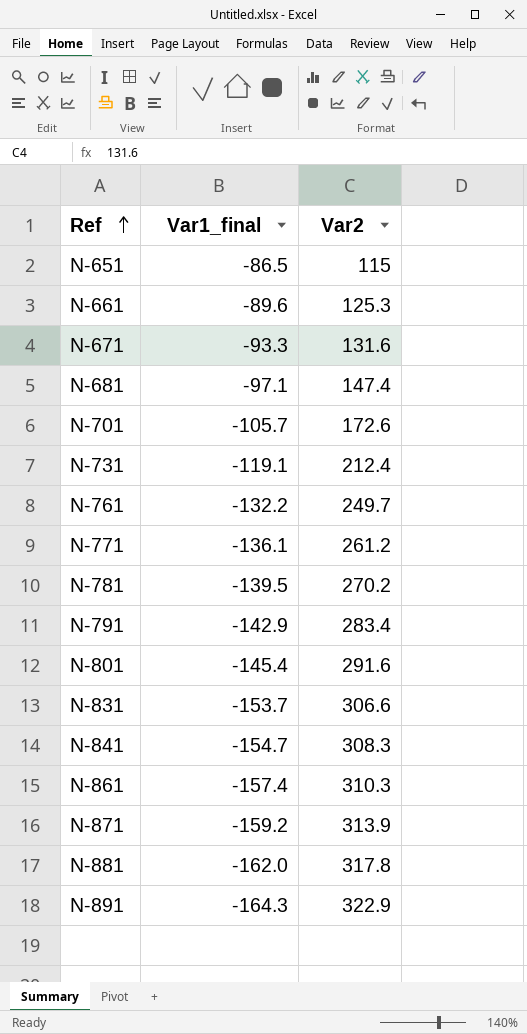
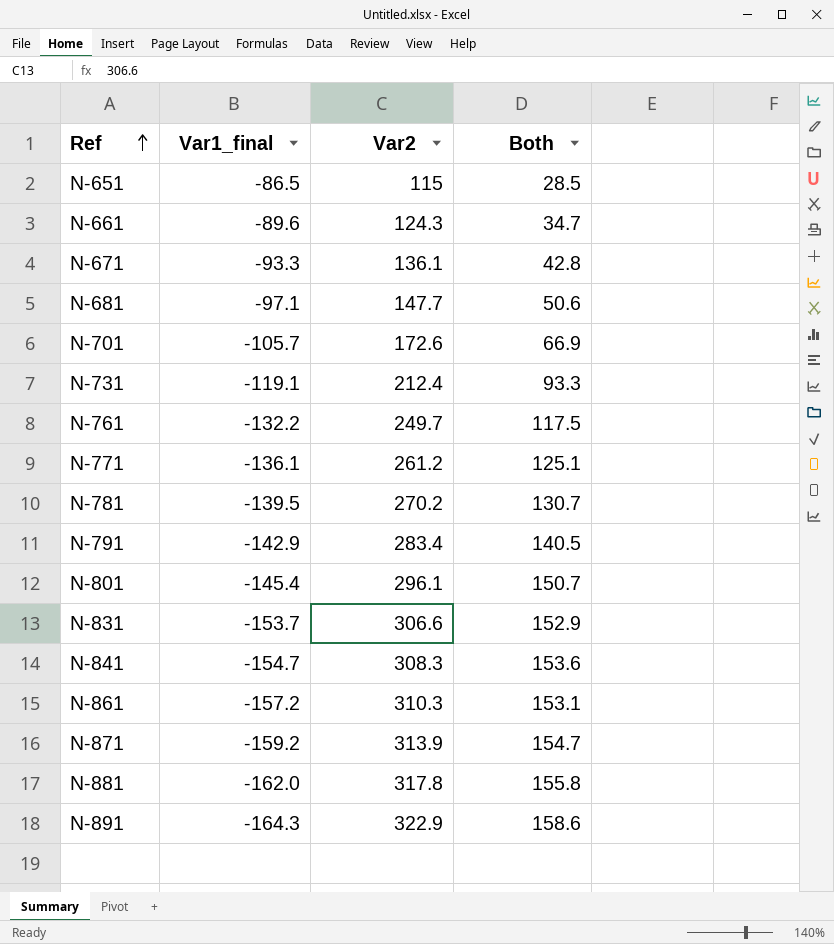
column Both | formula: none -> [Var1_final] + [Var2]
N-661 | Var2: 125.3 -> 124.3
N-671 | Var2: 131.6 -> 136.1
N-681 | Var2: 147.4 -> 147.7
N-801 | Var2: 291.6 -> 296.1
N-861 | Var1_final: -157.4 -> -157.2

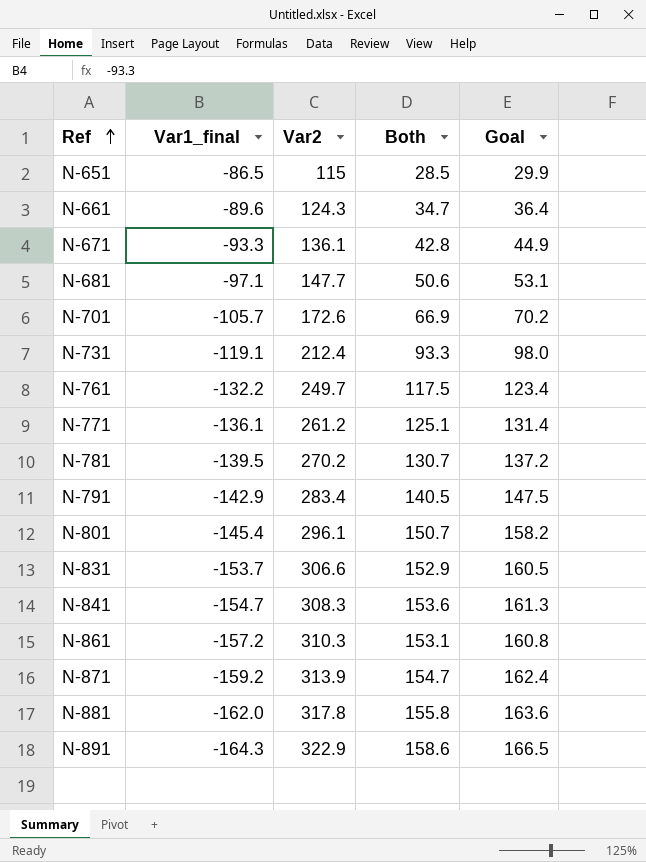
column Goal | formula: none -> [Both] * 1.05

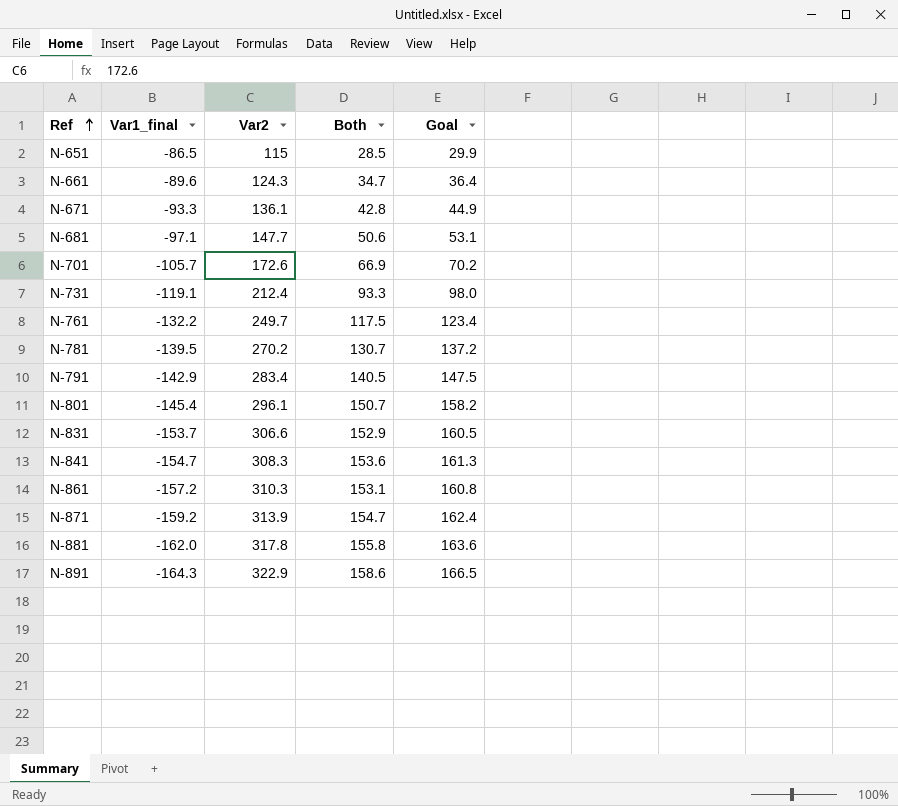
row N-771: -136.1 | 261.2 | 125.1 | 131.4 -> none

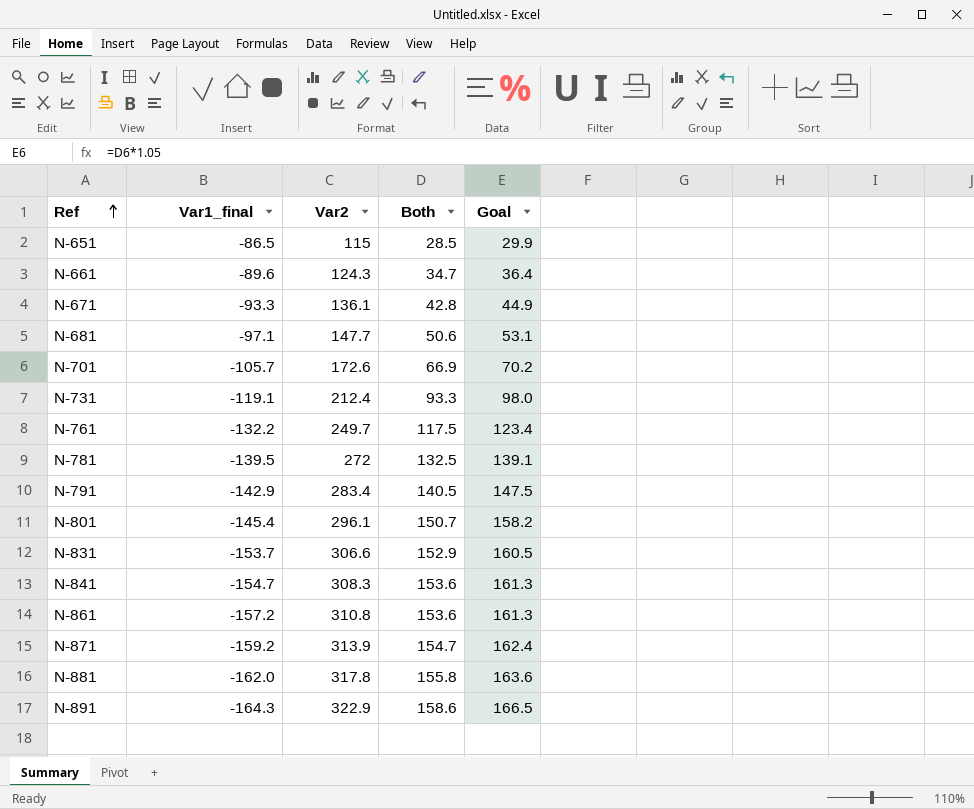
N-781 | Var2: 270.2 -> 272
N-781 | Both: 130.7 -> 132.5
N-781 | Goal: 137.2 -> 139.1
N-861 | Var2: 310.3 -> 310.8
N-861 | Both: 153.1 -> 153.6
N-861 | Goal: 160.8 -> 161.3

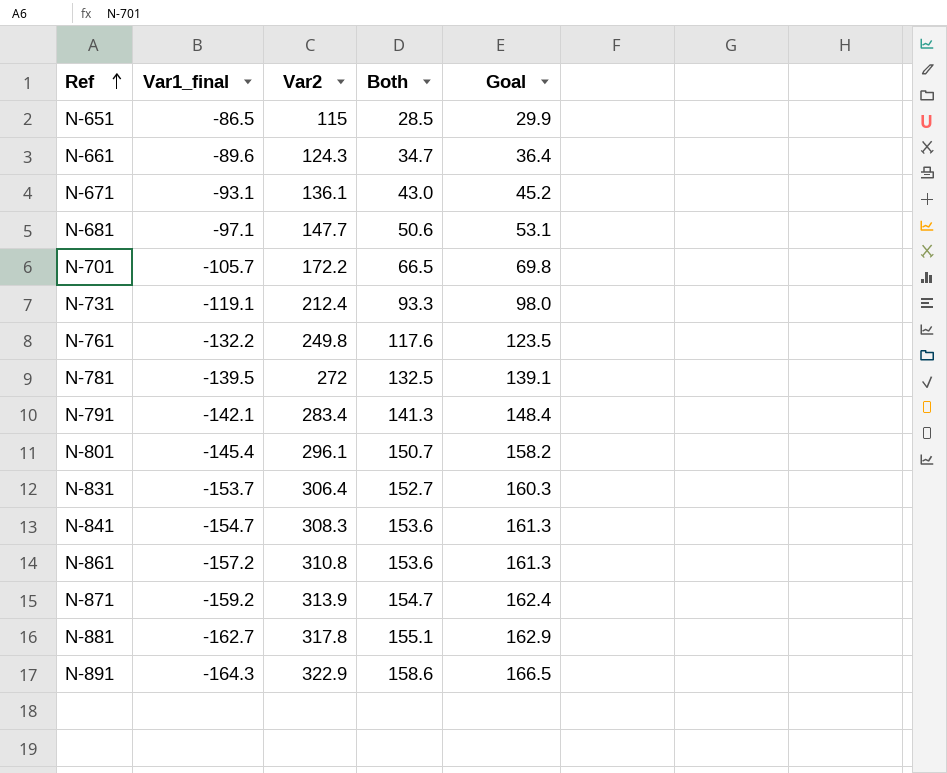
N-671 | Var1_final: -93.3 -> -93.1
N-671 | Both: 42.8 -> 43.0
N-671 | Goal: 44.9 -> 45.2
N-701 | Var2: 172.6 -> 172.2
N-701 | Both: 66.9 -> 66.5
N-701 | Goal: 70.2 -> 69.8
N-761 | Var2: 249.7 -> 249.8
N-761 | Both: 117.5 -> 117.6
N-761 | Goal: 123.4 -> 123.5
N-791 | Var1_final: -142.9 -> -142.1
N-791 | Both: 140.5 -> 141.3
N-791 | Goal: 147.5 -> 148.4
N-831 | Var2: 306.6 -> 306.4
N-831 | Both: 152.9 -> 152.7
N-831 | Goal: 160.5 -> 160.3
N-881 | Var1_final: -162.0 -> -162.7
N-881 | Both: 155.8 -> 155.1
N-881 | Goal: 163.6 -> 162.9

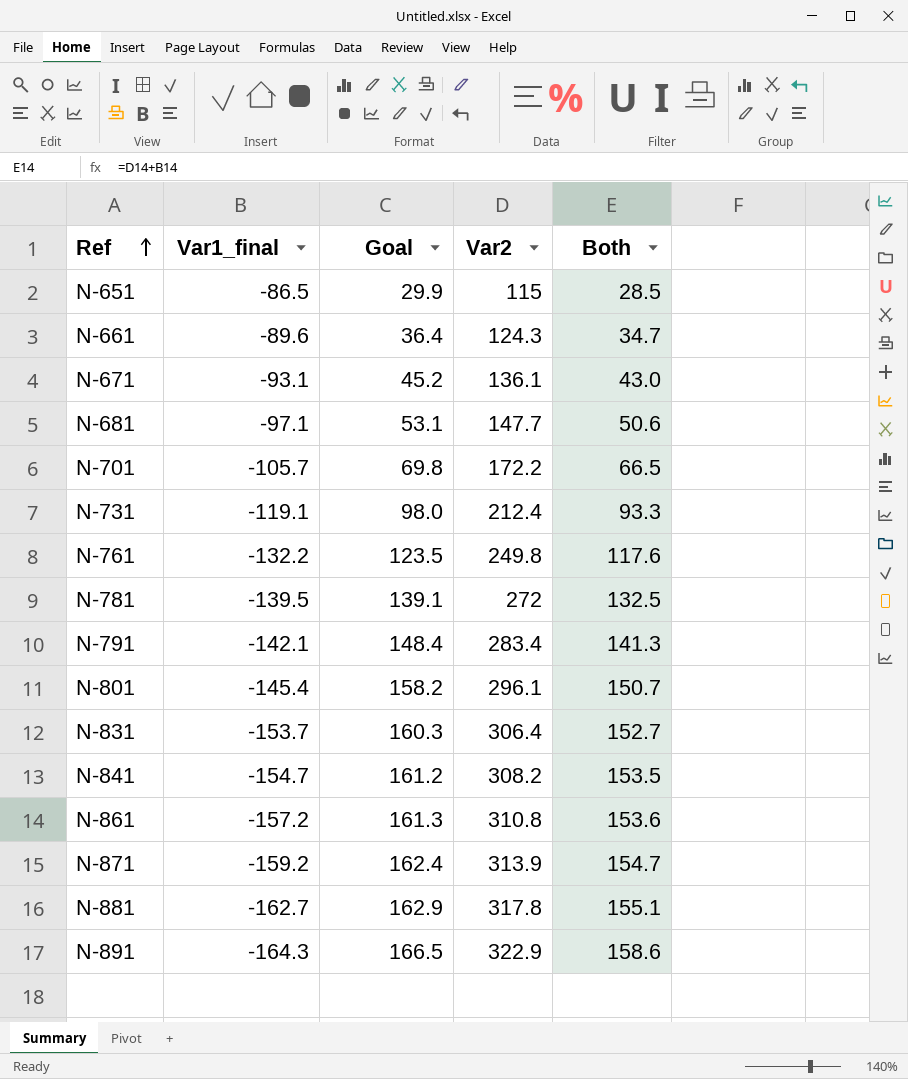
column Goal | position: 5 -> 3
N-841 | Goal: 161.3 -> 161.2
N-841 | Var2: 308.3 -> 308.2
N-841 | Both: 153.6 -> 153.5

